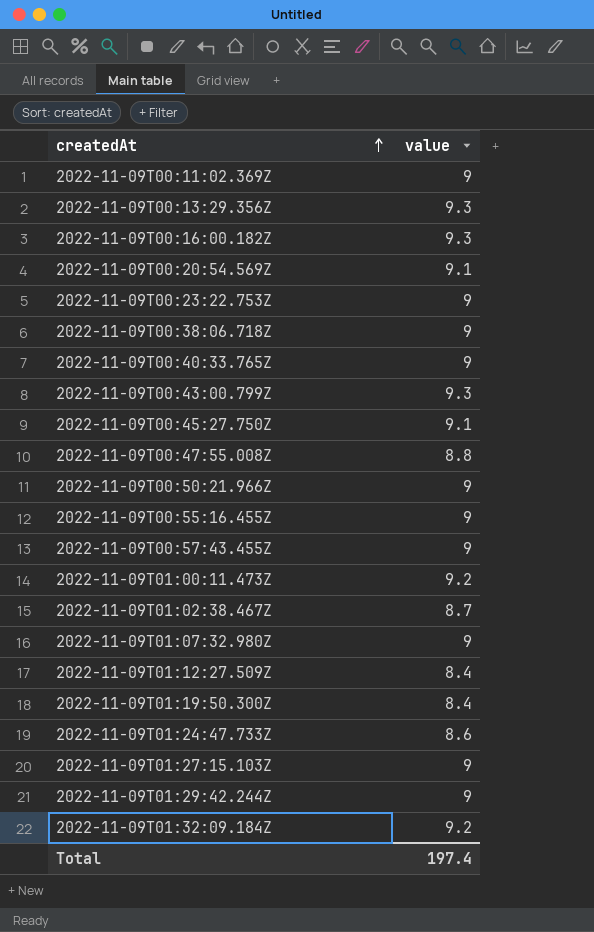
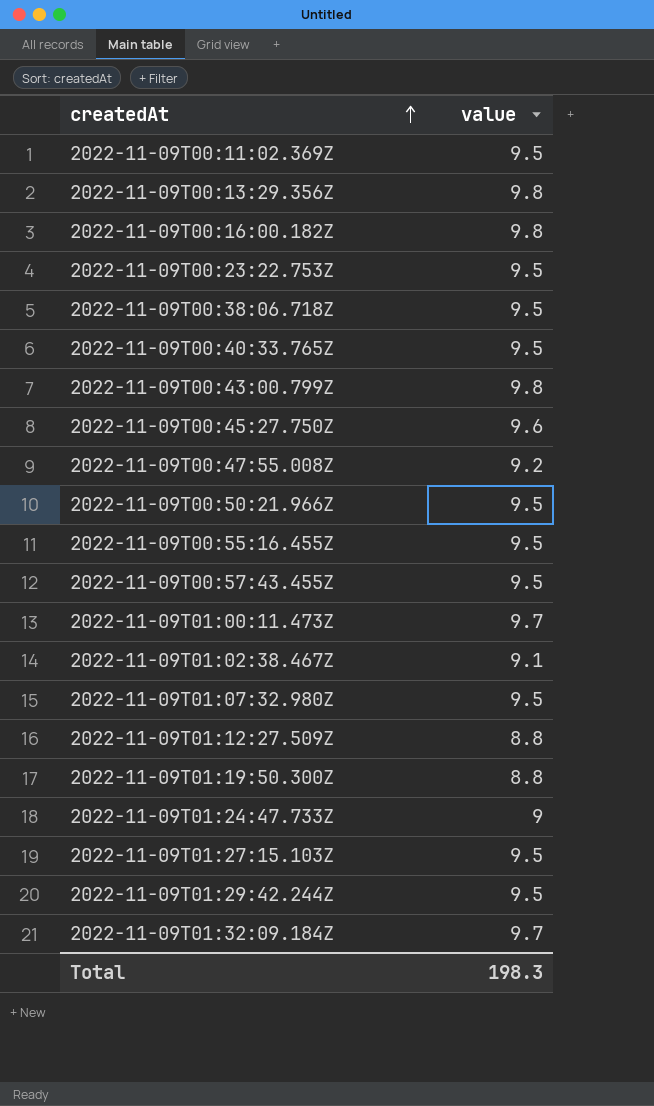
row 2022-11-09T00:20:54.569Z: 9.1 -> none
2022-11-09T00:11:02.369Z | value: 9 -> 9.5
2022-11-09T00:13:29.356Z | value: 9.3 -> 9.8
2022-11-09T00:16:00.182Z | value: 9.3 -> 9.8
2022-11-09T00:23:22.753Z | value: 9 -> 9.5
2022-11-09T00:38:06.718Z | value: 9 -> 9.5
2022-11-09T00:40:33.765Z | value: 9 -> 9.5
2022-11-09T00:43:00.799Z | value: 9.3 -> 9.8
2022-11-09T00:45:27.750Z | value: 9.1 -> 9.6
2022-11-09T00:47:55.008Z | value: 8.8 -> 9.2
2022-11-09T00:50:21.966Z | value: 9 -> 9.5
2022-11-09T00:55:16.455Z | value: 9 -> 9.5
2022-11-09T00:57:43.455Z | value: 9 -> 9.5
2022-11-09T01:00:11.473Z | value: 9.2 -> 9.7
2022-11-09T01:02:38.467Z | value: 8.7 -> 9.1
2022-11-09T01:07:32.980Z | value: 9 -> 9.5
2022-11-09T01:12:27.509Z | value: 8.4 -> 8.8
2022-11-09T01:19:50.300Z | value: 8.4 -> 8.8
2022-11-09T01:24:47.733Z | value: 8.6 -> 9
2022-11-09T01:27:15.103Z | value: 9 -> 9.5
2022-11-09T01:29:42.244Z | value: 9 -> 9.5
2022-11-09T01:32:09.184Z | value: 9.2 -> 9.7
Total | value: 197.4 -> 198.3

